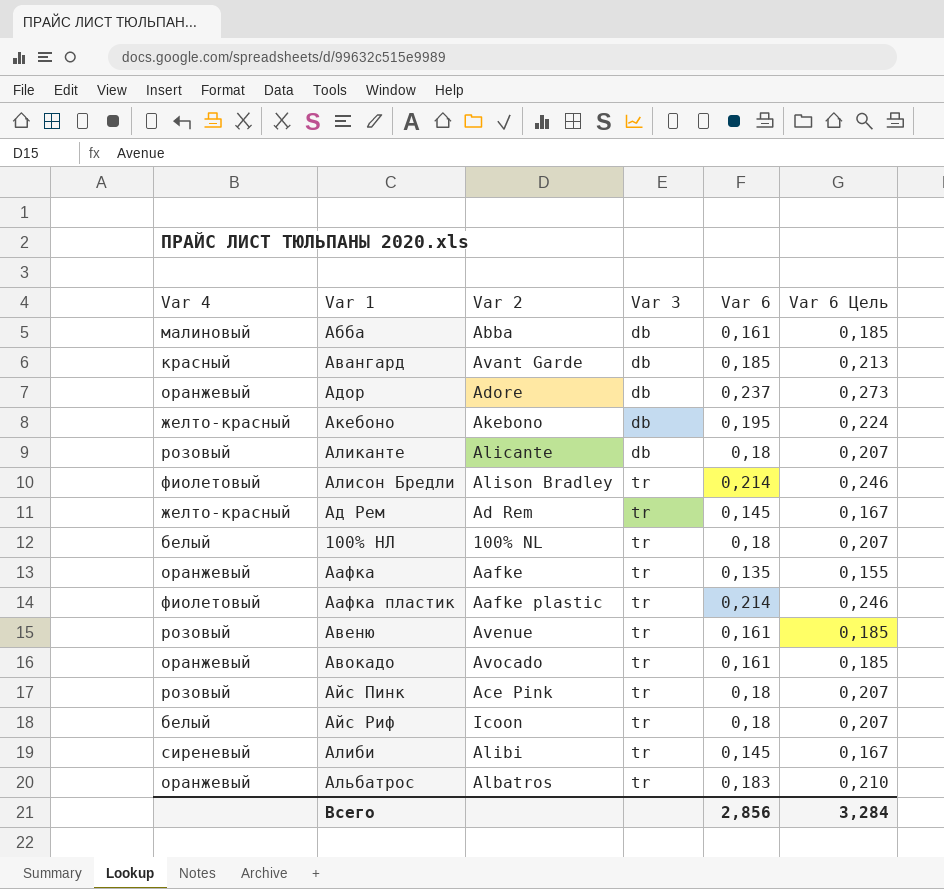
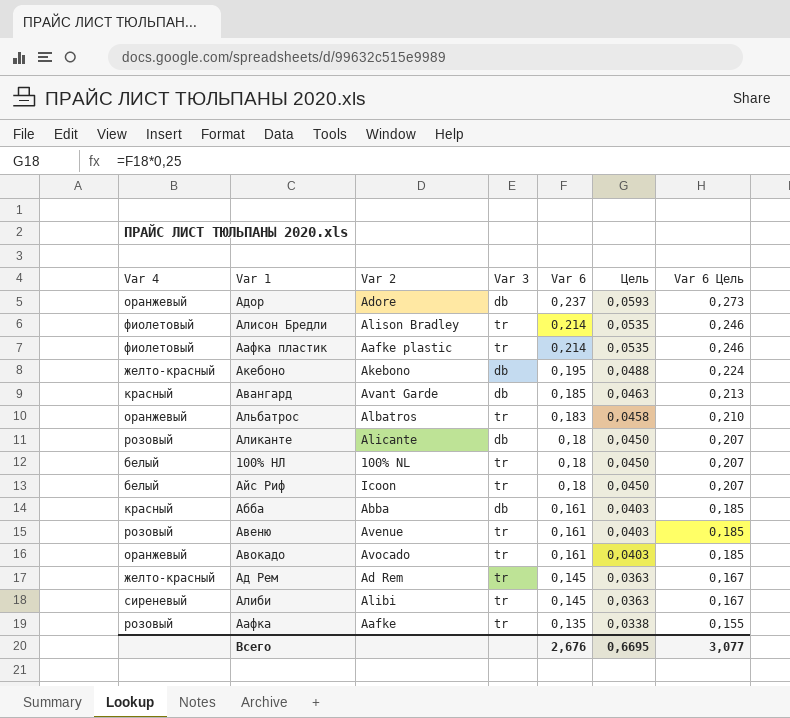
row order: Var 3 ascending -> Var 6 descending
column Цель | formula: none -> [Var 6] * 0,25
row Айс Пинк: розовый | Ace Pink | tr | 0,18 | 0,207 -> none
Абба | Var 4: малиновый -> красный
Аафка | Var 4: оранжевый -> розовый
Всего | Var 6: 2,856 -> 2,676
Всего | Var 6 Цель: 3,284 -> 3,077

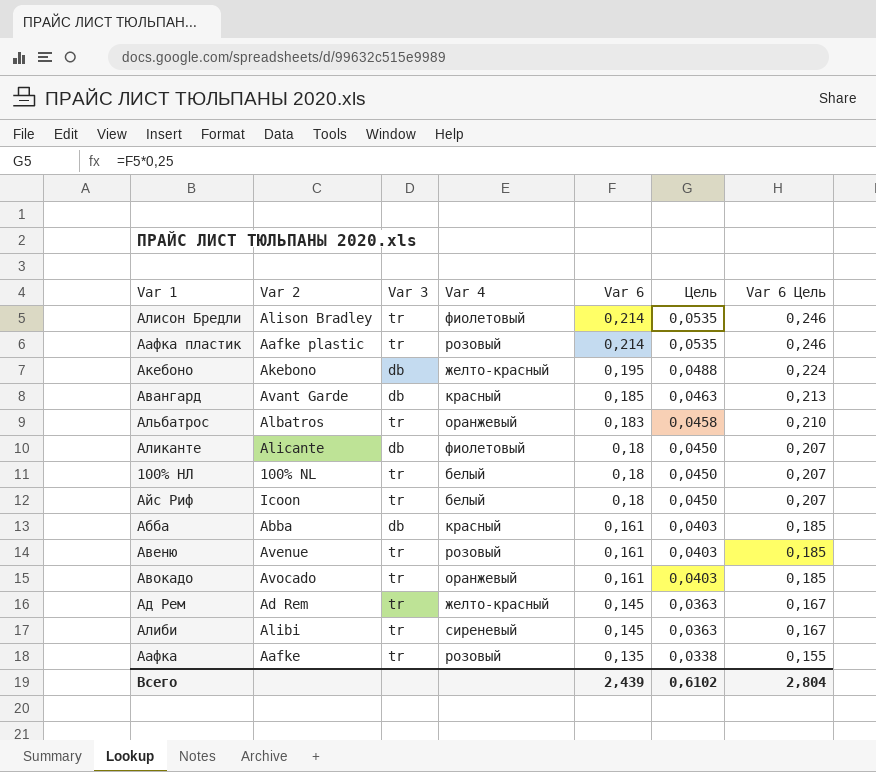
column Var 4 | position: 1 -> 4
row Адор: оранжевый | Adore | db | 0,237 | 0,0593 | 0,273 -> none
Аафка пластик | Var 4: фиолетовый -> розовый
Аликанте | Var 4: розовый -> фиолетовый
Всего | Var 6: 2,676 -> 2,439
Всего | Цель: 0,6695 -> 0,6102
Всего | Var 6 Цель: 3,077 -> 2,804

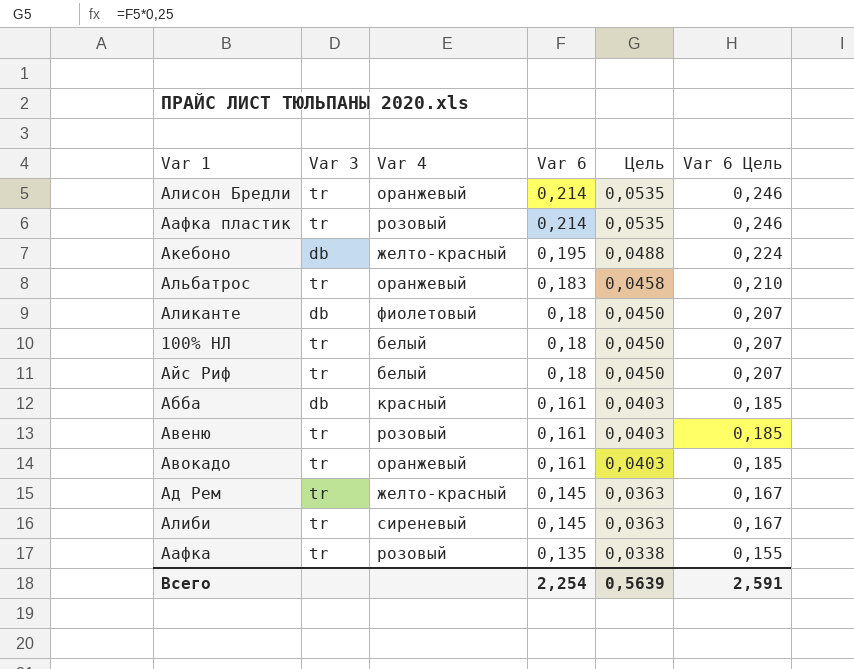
column Var 2 | position: 2 -> none
row Авангард: Avant Garde | db | красный | 0,185 | 0,0463 | 0,213 -> none
Алисон Бредли | Var 4: фиолетовый -> оранжевый
Всего | Var 6: 2,439 -> 2,254
Всего | Цель: 0,6102 -> 0,5639
Всего | Var 6 Цель: 2,804 -> 2,591

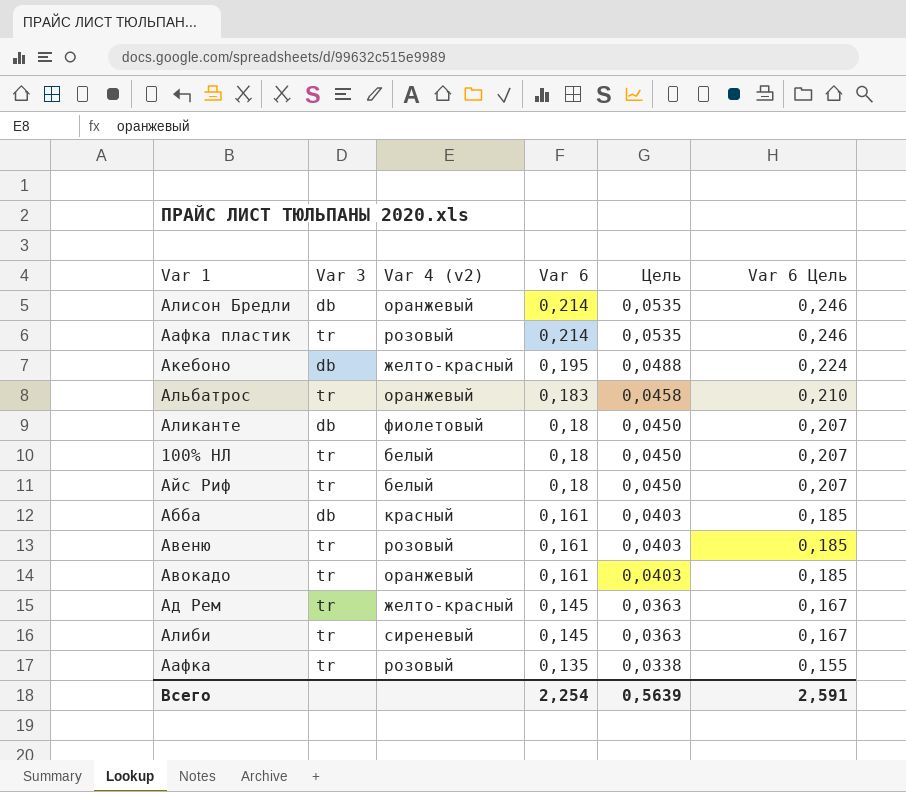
column name: Var 4 -> Var 4 (v2)
Алисон Бредли | Var 3: tr -> db

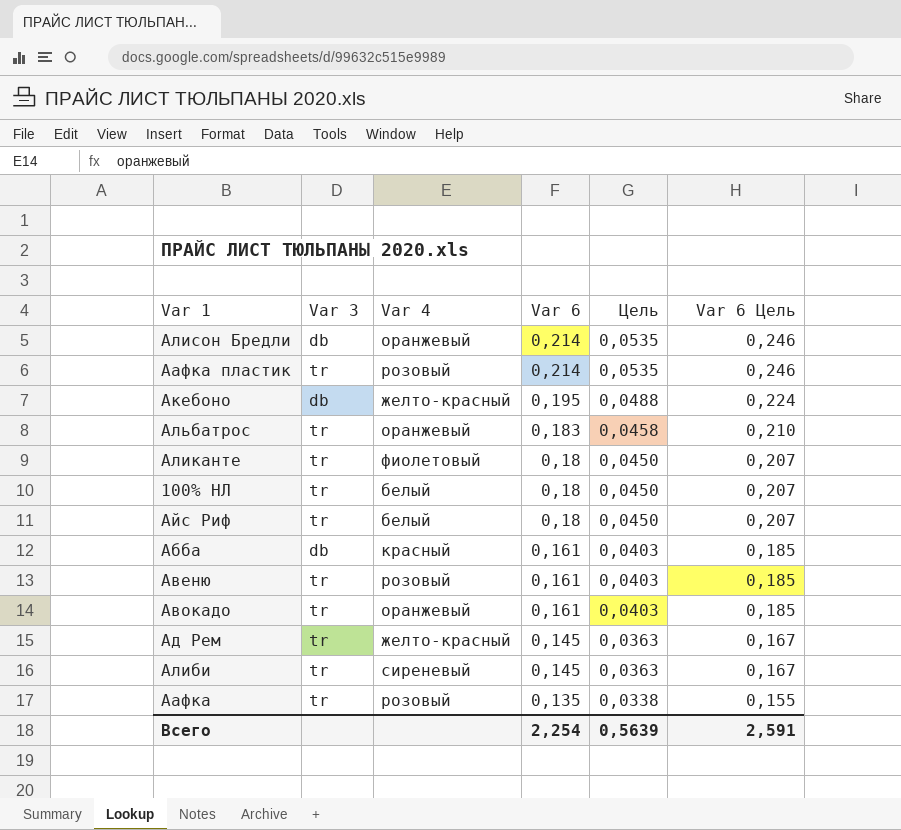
column name: Var 4 (v2) -> Var 4
Аликанте | Var 3: db -> tr

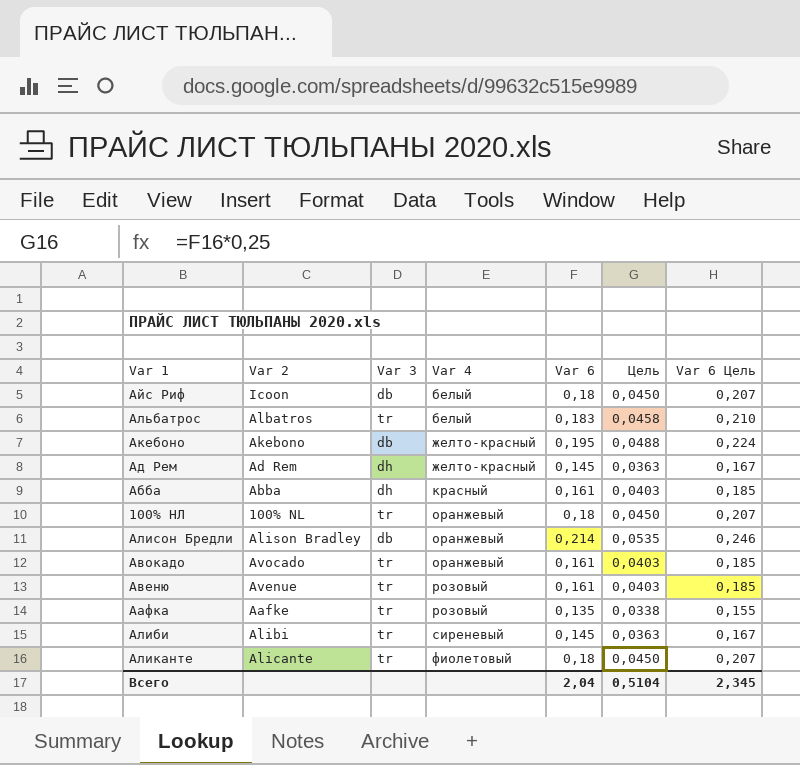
row order: Var 6 descending -> Var 4 ascending
column Var 2 | position: none -> 2
row Аафка пластик: tr | розовый | 0,214 | 0,0535 | 0,246 -> none
Айс Риф | Var 3: tr -> db
Альбатрос | Var 4: оранжевый -> белый
Ад Рем | Var 3: tr -> dh
Абба | Var 3: db -> dh
100% НЛ | Var 4: белый -> оранжевый
Всего | Var 6: 2,254 -> 2,04
Всего | Цель: 0,5639 -> 0,5104
Всего | Var 6 Цель: 2,591 -> 2,345

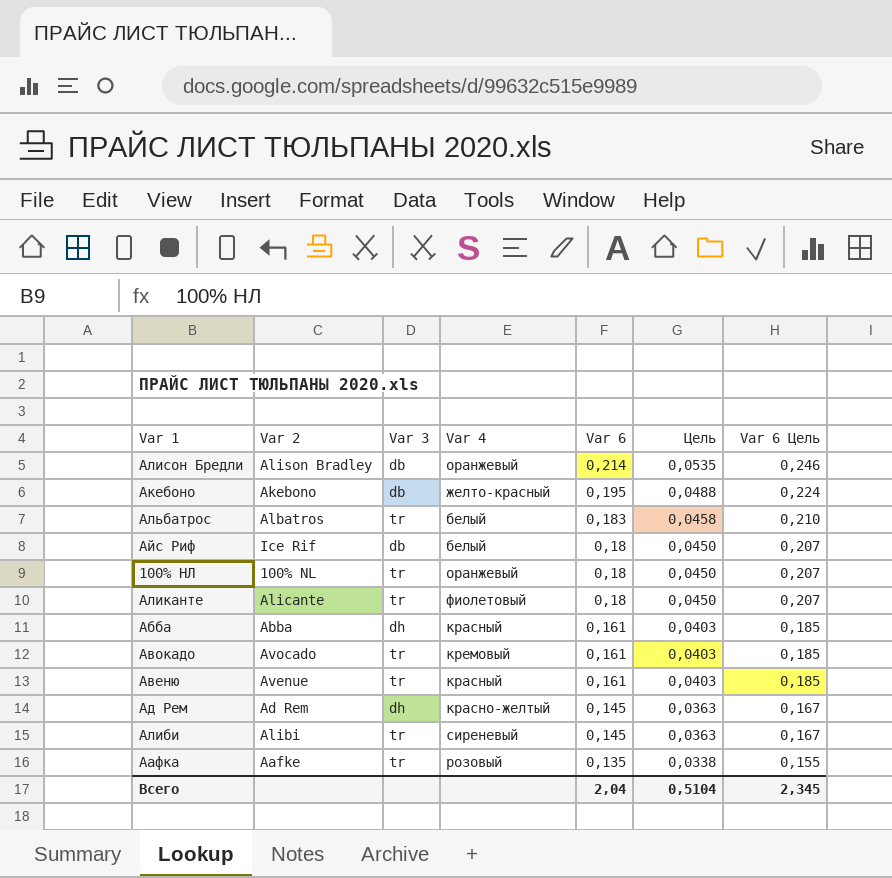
row order: Var 4 ascending -> Var 6 descending
Айс Риф | Var 2: Icoon -> Ice Rif
Авокадо | Var 4: оранжевый -> кремовый
Авеню | Var 4: розовый -> красный
Ад Рем | Var 4: желто-красный -> красно-желтый

